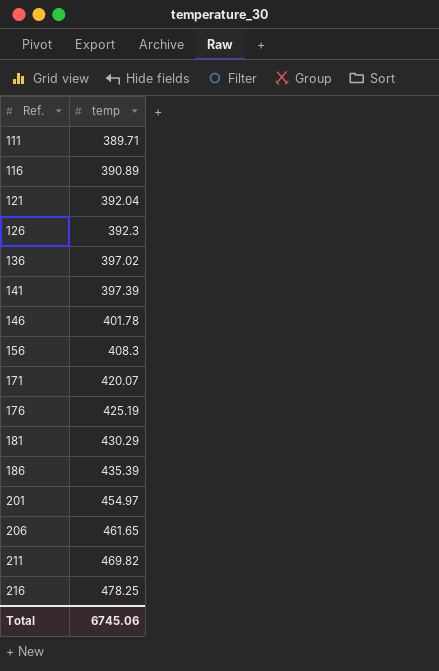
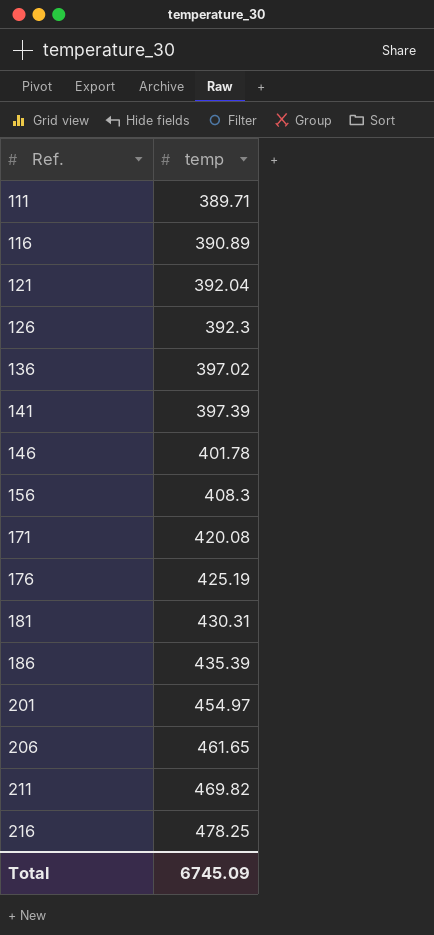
171 | temp: 420.07 -> 420.08
181 | temp: 430.29 -> 430.31
Total | temp: 6745.06 -> 6745.09

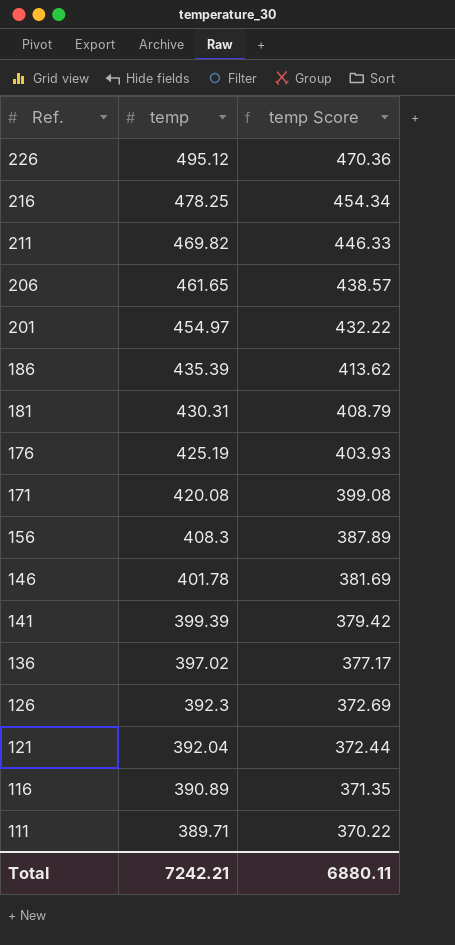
row order: Ref. ascending -> Ref. descending
column temp Score | formula: none -> [temp] * 0.95
row 226: none -> 495.12 | 470.36
141 | temp: 397.39 -> 399.39
Total | temp: 6745.09 -> 7242.21

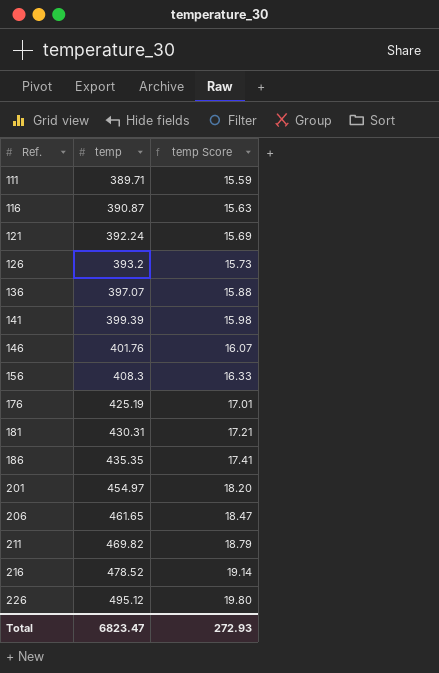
row order: Ref. descending -> Ref. ascending
column temp Score | formula: [temp] * 0.95 -> [temp] * 0.04
row 171: 420.08 | 399.08 -> none
116 | temp: 390.89 -> 390.87
121 | temp: 392.04 -> 392.24
126 | temp: 392.3 -> 393.2
136 | temp: 397.02 -> 397.07
146 | temp: 401.78 -> 401.76
186 | temp: 435.39 -> 435.35
216 | temp: 478.25 -> 478.52
Total | temp: 7242.21 -> 6823.47
Total | temp Score: 6880.11 -> 272.93

